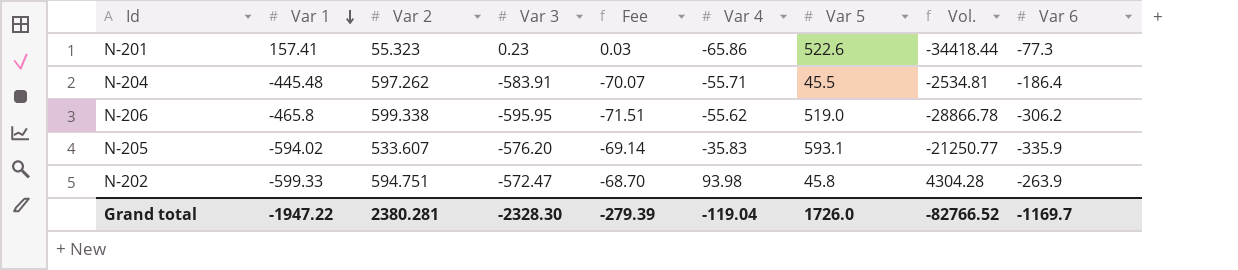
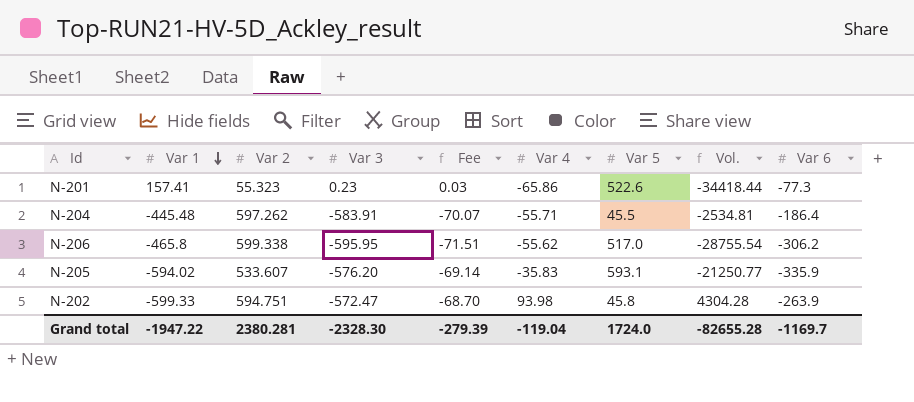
N-206 | Var 5: 519.0 -> 517.0
N-206 | Vol.: -28866.78 -> -28755.54
Grand total | Var 5: 1726.0 -> 1724.0
Grand total | Vol.: -82766.52 -> -82655.28

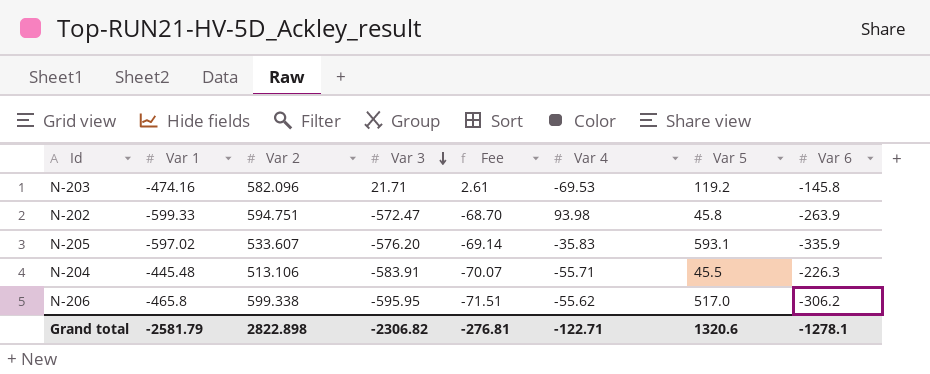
row order: Var 1 descending -> Var 3 descending
column Vol. | formula: [Var 4] * [Var 5] -> none
row N-201: 157.41 | 55.323 | 0.23 | 0.03 | -65.86 | 522.6 | -34418.44 | -77.3 -> none
row N-203: none -> -474.16 | 582.096 | 21.71 | 2.61 | -69.53 | 119.2 | -145.8
N-205 | Var 1: -594.02 -> -597.02
N-204 | Var 2: 597.262 -> 513.106
N-204 | Var 6: -186.4 -> -226.3
Grand total | Var 1: -1947.22 -> -2581.79
Grand total | Var 2: 2380.281 -> 2822.898
Grand total | Var 3: -2328.30 -> -2306.82
Grand total | Fee: -279.39 -> -276.81
Grand total | Var 4: -119.04 -> -122.71
Grand total | Var 5: 1724.0 -> 1320.6
Grand total | Var 6: -1169.7 -> -1278.1

